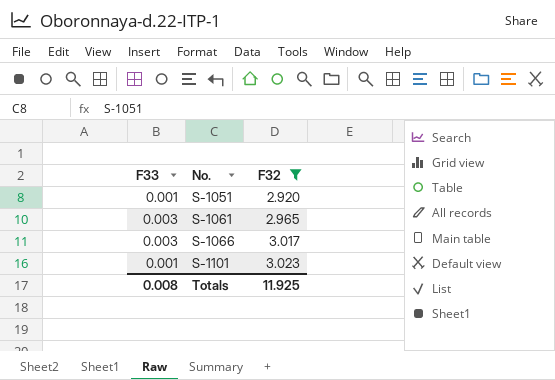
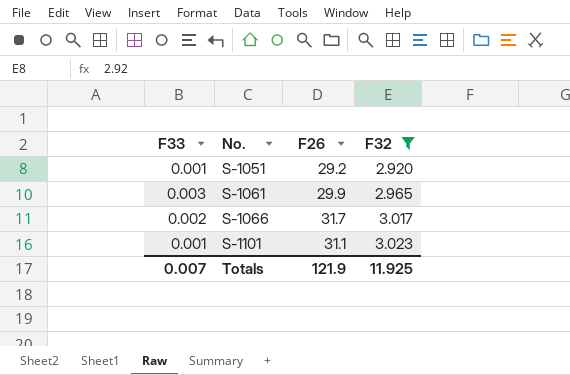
column F26 | position: none -> 3
S-1066 | F33: 0.003 -> 0.002
Totals | F33: 0.008 -> 0.007

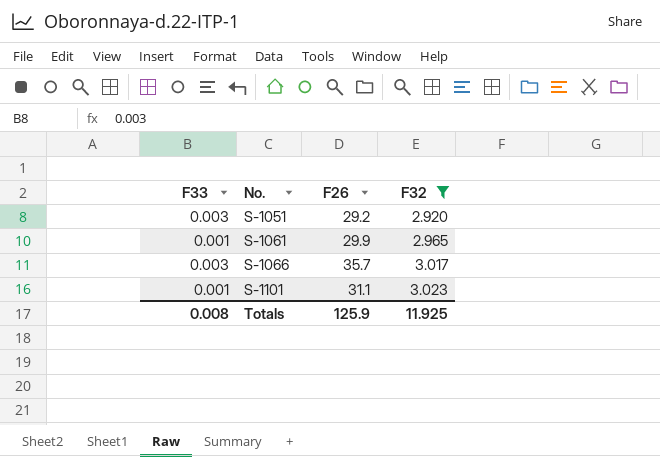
S-1051 | F33: 0.001 -> 0.003
S-1061 | F33: 0.003 -> 0.001
S-1066 | F33: 0.002 -> 0.003
S-1066 | F26: 31.7 -> 35.7
Totals | F33: 0.007 -> 0.008
Totals | F26: 121.9 -> 125.9

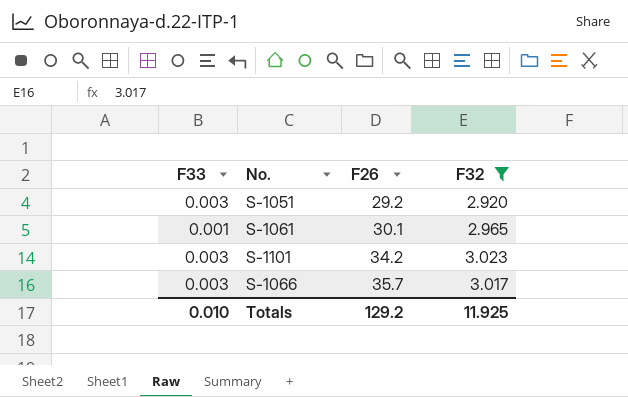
row order: No. ascending -> F26 ascending
S-1061 | F26: 29.9 -> 30.1
S-1101 | F33: 0.001 -> 0.003
S-1101 | F26: 31.1 -> 34.2
Totals | F33: 0.008 -> 0.010
Totals | F26: 125.9 -> 129.2

